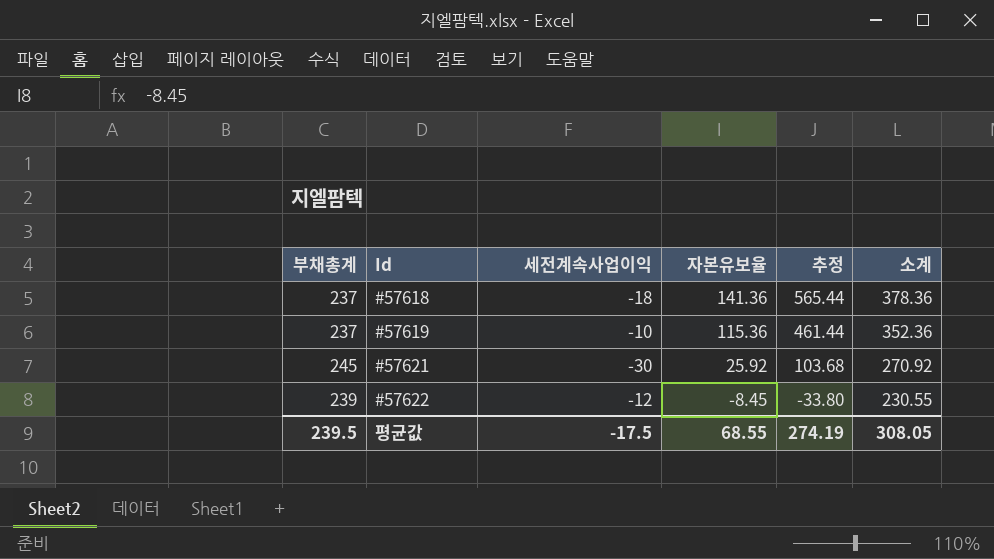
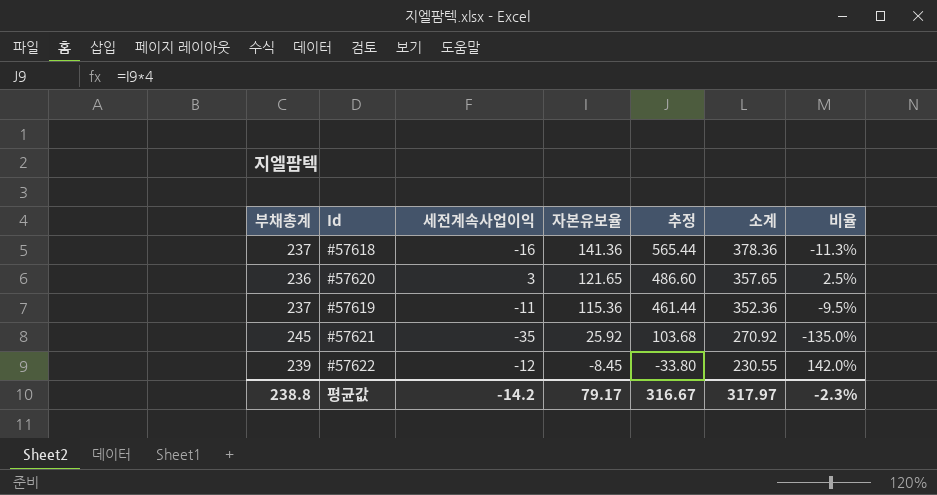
column 비율 | formula: none -> [세전계속사업이익] / [자본유보율]
#57618 | 세전계속사업이익: -18 -> -16
row #57620: none -> 236 | 3 | 121.65 | 486.60 | 357.65 | 2.5%
#57619 | 세전계속사업이익: -10 -> -11
#57621 | 세전계속사업이익: -30 -> -35
평균값 | 부채총계: 239.5 -> 238.8
평균값 | 세전계속사업이익: -17.5 -> -14.2
평균값 | 자본유보율: 68.55 -> 79.17
평균값 | 추정: 274.19 -> 316.67
평균값 | 소계: 308.05 -> 317.97

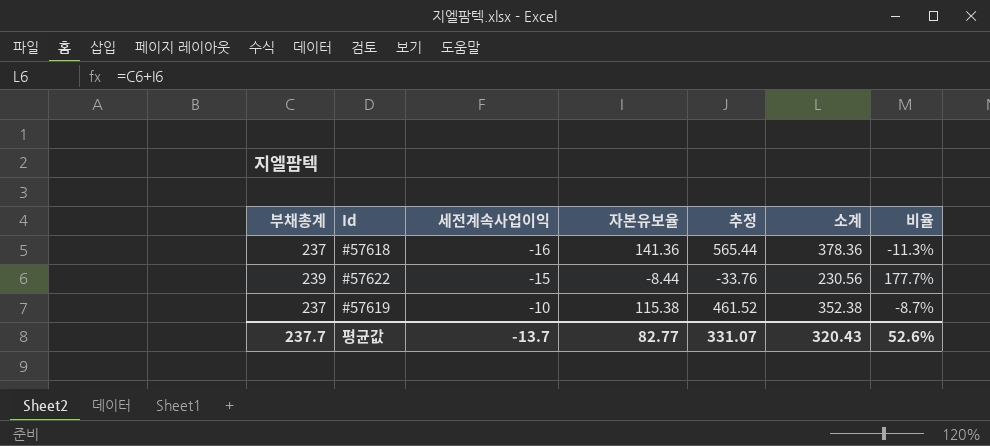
row order: 자본유보율 descending -> 세전계속사업이익 ascending
row #57620: 236 | 3 | 121.65 | 486.60 | 357.65 | 2.5% -> none
row #57621: 245 | -35 | 25.92 | 103.68 | 270.92 | -135.0% -> none
#57622 | 세전계속사업이익: -12 -> -15
#57622 | 자본유보율: -8.45 -> -8.44
#57622 | 추정: -33.80 -> -33.76
#57622 | 소계: 230.55 -> 230.56
#57622 | 비율: 142.0% -> 177.7%
#57619 | 세전계속사업이익: -11 -> -10
#57619 | 자본유보율: 115.36 -> 115.38
#57619 | 추정: 461.44 -> 461.52
#57619 | 소계: 352.36 -> 352.38
#57619 | 비율: -9.5% -> -8.7%
평균값 | 부채총계: 238.8 -> 237.7
평균값 | 세전계속사업이익: -14.2 -> -13.7
평균값 | 자본유보율: 79.17 -> 82.77
평균값 | 추정: 316.67 -> 331.07
평균값 | 소계: 317.97 -> 320.43
평균값 | 비율: -2.3% -> 52.6%

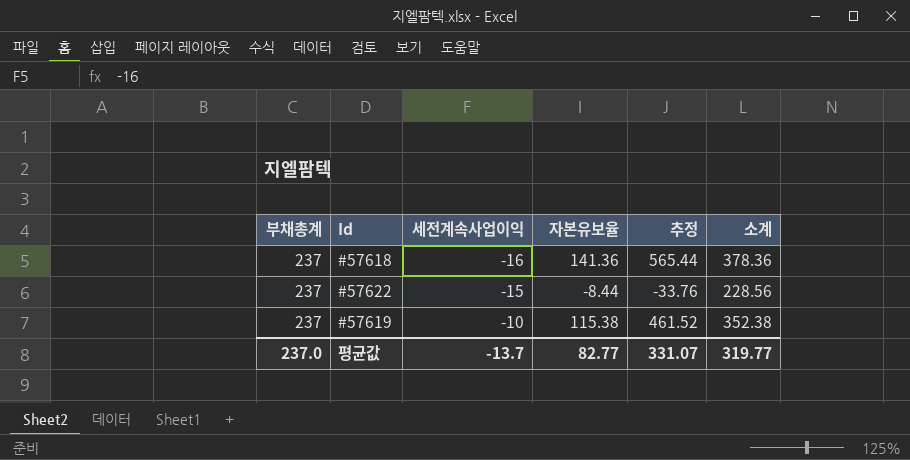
column 비율 | formula: [세전계속사업이익] / [자본유보율] -> none
#57622 | 부채총계: 239 -> 237
#57622 | 소계: 230.56 -> 228.56
평균값 | 부채총계: 237.7 -> 237.0
평균값 | 소계: 320.43 -> 319.77

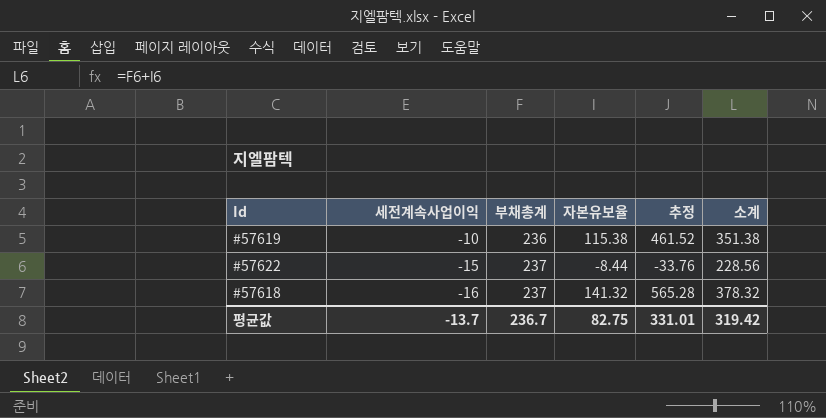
row order: 세전계속사업이익 ascending -> 세전계속사업이익 descending
column 부채총계 | position: 1 -> 3
#57619 | 부채총계: 237 -> 236
#57619 | 소계: 352.38 -> 351.38
#57618 | 자본유보율: 141.36 -> 141.32
#57618 | 추정: 565.44 -> 565.28
#57618 | 소계: 378.36 -> 378.32
평균값 | 부채총계: 237.0 -> 236.7
평균값 | 자본유보율: 82.77 -> 82.75
평균값 | 추정: 331.07 -> 331.01
평균값 | 소계: 319.77 -> 319.42

